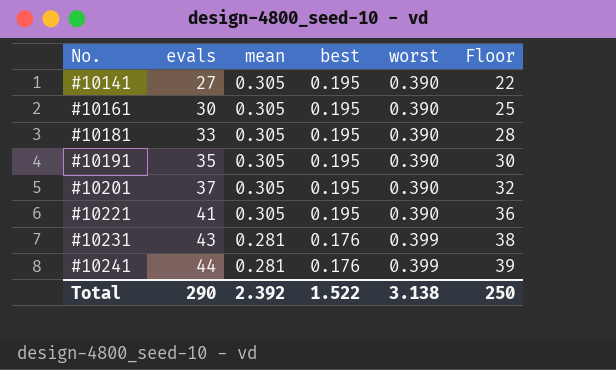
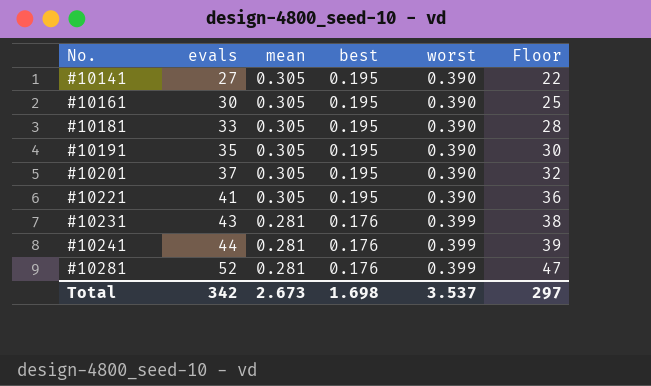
row #10281: none -> 52 | 0.281 | 0.176 | 0.399 | 47
Total | evals: 290 -> 342
Total | mean: 2.392 -> 2.673
Total | best: 1.522 -> 1.698
Total | worst: 3.138 -> 3.537
Total | Floor: 250 -> 297

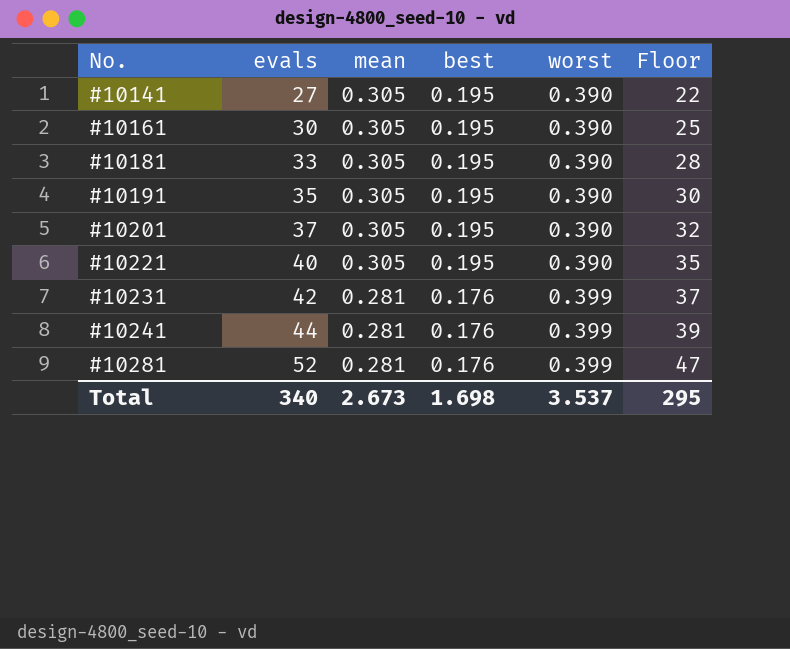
#10221 | evals: 41 -> 40
#10221 | Floor: 36 -> 35
#10231 | evals: 43 -> 42
#10231 | Floor: 38 -> 37
Total | evals: 342 -> 340
Total | Floor: 297 -> 295

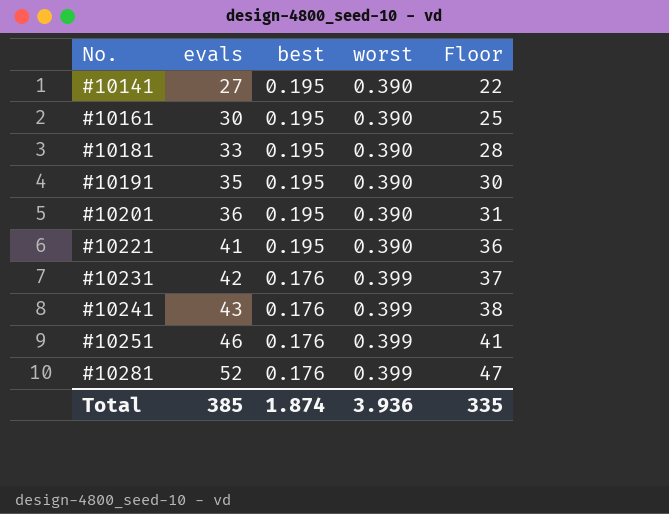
column mean | position: 3 -> none
#10201 | evals: 37 -> 36
#10201 | Floor: 32 -> 31
#10221 | evals: 40 -> 41
#10221 | Floor: 35 -> 36
#10241 | evals: 44 -> 43
#10241 | Floor: 39 -> 38
row #10251: none -> 46 | 0.176 | 0.399 | 41
Total | evals: 340 -> 385
Total | best: 1.698 -> 1.874
Total | worst: 3.537 -> 3.936
Total | Floor: 295 -> 335

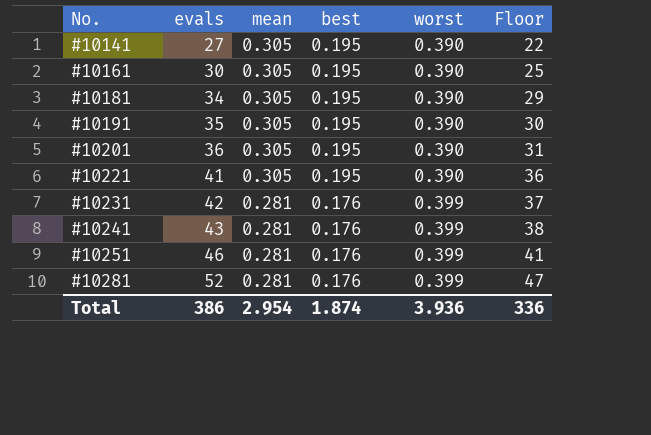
column mean | position: none -> 3
#10181 | evals: 33 -> 34
#10181 | Floor: 28 -> 29
Total | evals: 385 -> 386
Total | Floor: 335 -> 336

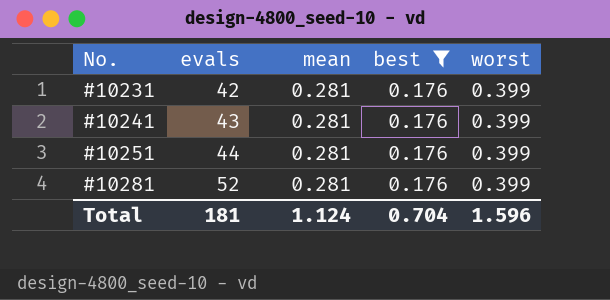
filter: none -> best = 0.176
column Floor | formula: [evals] - 5 -> none
#10251 | evals: 46 -> 44
Total | evals: 386 -> 181
Total | mean: 2.954 -> 1.124
Total | best: 1.874 -> 0.704
Total | worst: 3.936 -> 1.596

